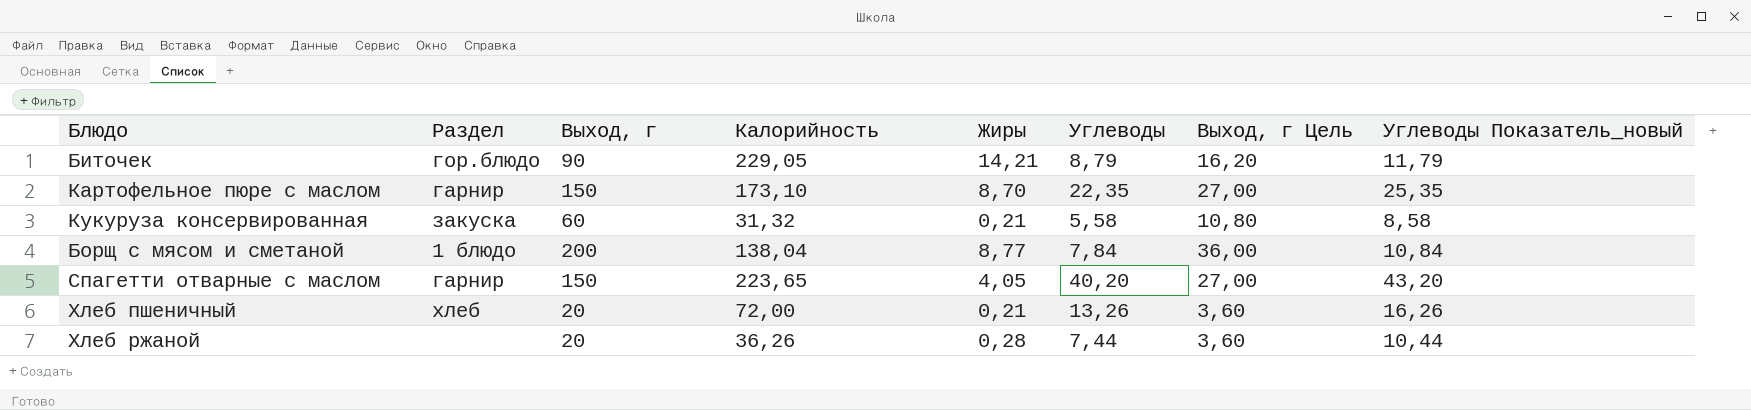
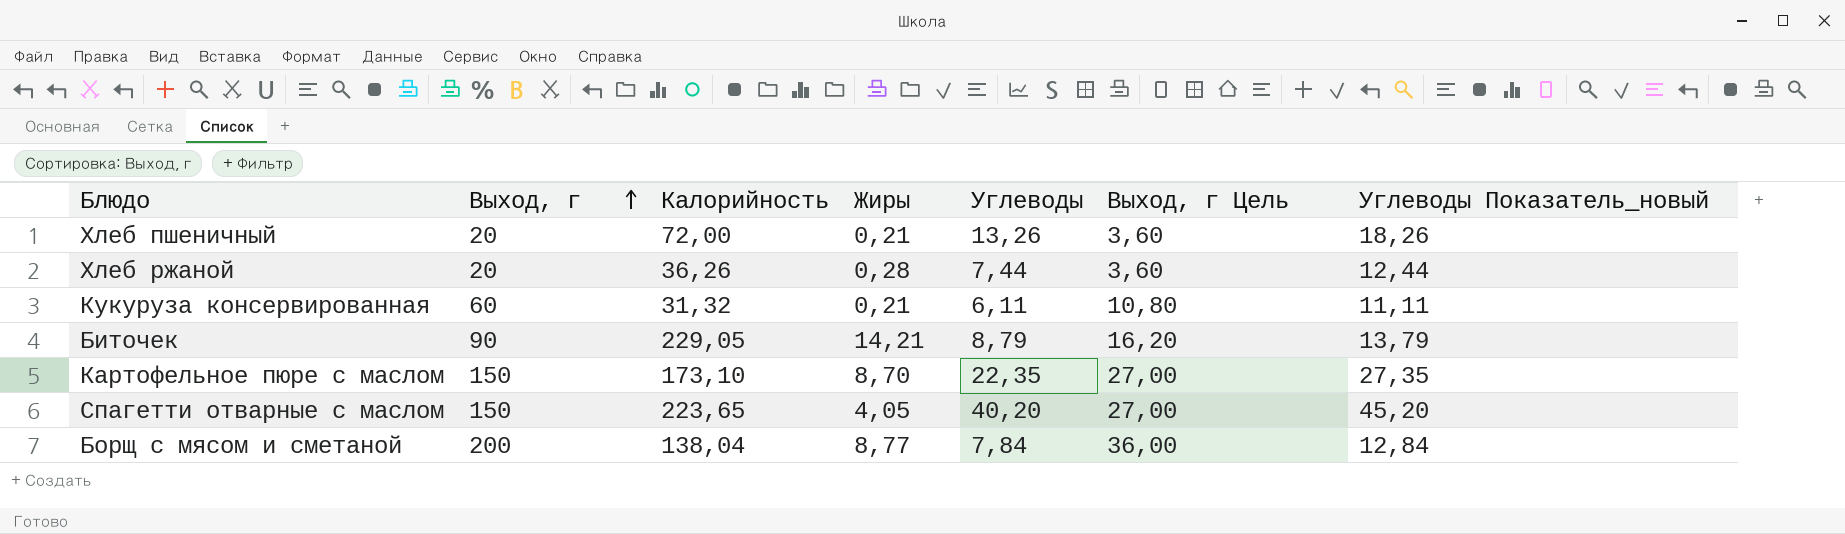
row order: none -> Выход, г ascending
column Раздел | position: 2 -> none
column Углеводы Показатель_новый | formula: [Углеводы] + 3 -> [Углеводы] + 5
Кукуруза консервированная | Углеводы: 5,58 -> 6,11

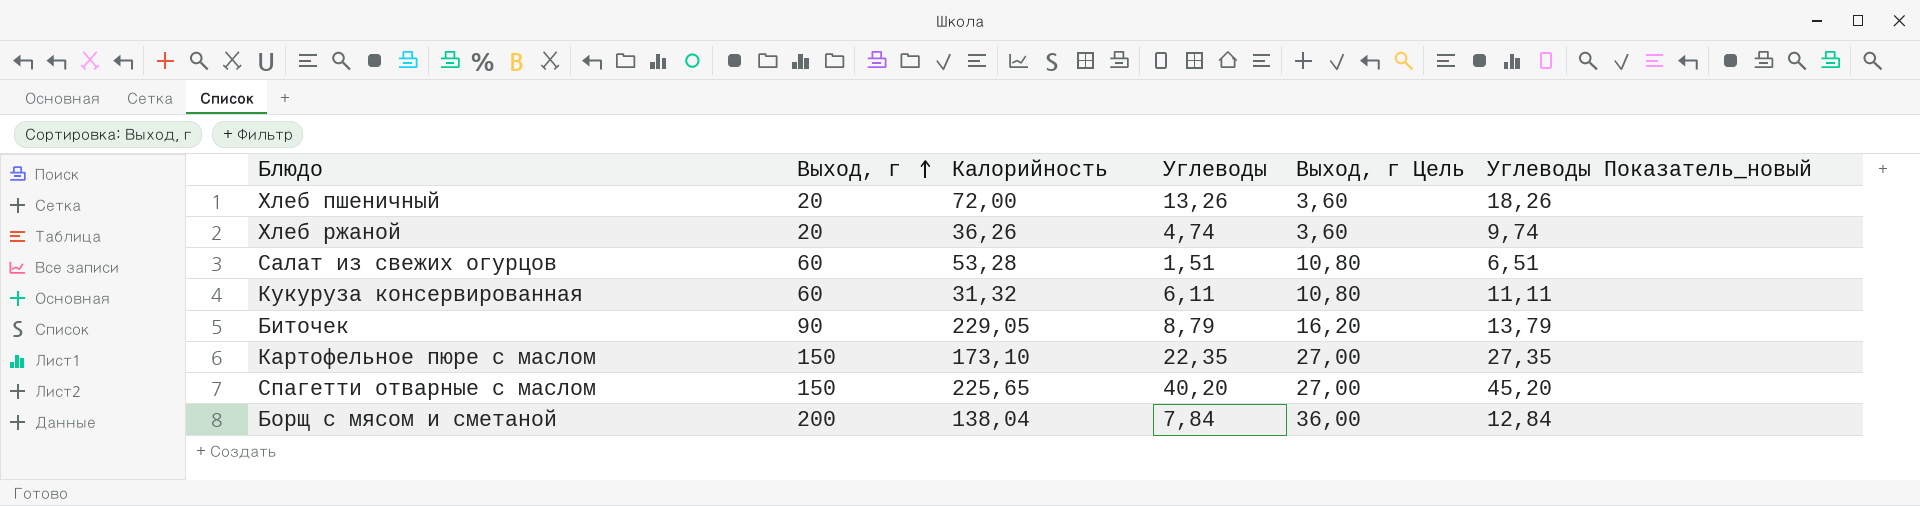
column Жиры | position: 4 -> none
Хлеб ржаной | Углеводы: 7,44 -> 4,74
Хлеб ржаной | Углеводы Показатель_новый: 12,44 -> 9,74
row Салат из свежих огурцов: none -> 60 | 53,28 | 1,51 | 10,80 | 6,51
Спагетти отварные с маслом | Калорийность: 223,65 -> 225,65

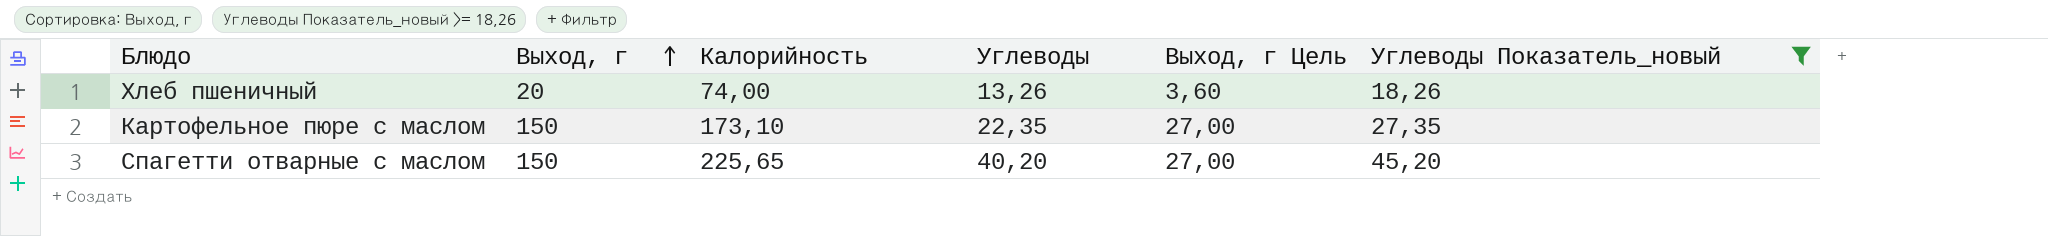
filter: none -> Углеводы Показатель_новый >= 18,26
Хлеб пшеничный | Калорийность: 72,00 -> 74,00

